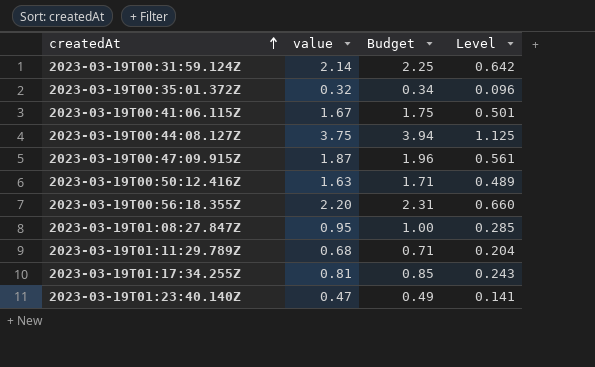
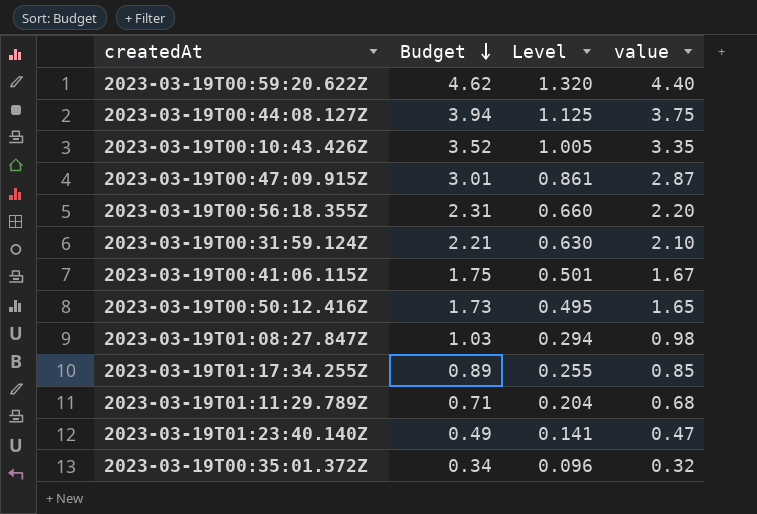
row order: createdAt ascending -> Budget descending
column value | position: 2 -> 4
row 2023-03-19T00:59:20.622Z: none -> 4.62 | 1.320 | 4.40
row 2023-03-19T00:10:43.426Z: none -> 3.52 | 1.005 | 3.35
2023-03-19T00:47:09.915Z | Budget: 1.96 -> 3.01
2023-03-19T00:47:09.915Z | Level: 0.561 -> 0.861
2023-03-19T00:47:09.915Z | value: 1.87 -> 2.87
2023-03-19T00:31:59.124Z | Budget: 2.25 -> 2.21
2023-03-19T00:31:59.124Z | Level: 0.642 -> 0.630
2023-03-19T00:31:59.124Z | value: 2.14 -> 2.10
2023-03-19T00:50:12.416Z | Budget: 1.71 -> 1.73
2023-03-19T00:50:12.416Z | Level: 0.489 -> 0.495
2023-03-19T00:50:12.416Z | value: 1.63 -> 1.65
2023-03-19T01:08:27.847Z | Budget: 1.00 -> 1.03
2023-03-19T01:08:27.847Z | Level: 0.285 -> 0.294
2023-03-19T01:08:27.847Z | value: 0.95 -> 0.98
2023-03-19T01:17:34.255Z | Budget: 0.85 -> 0.89
2023-03-19T01:17:34.255Z | Level: 0.243 -> 0.255
2023-03-19T01:17:34.255Z | value: 0.81 -> 0.85

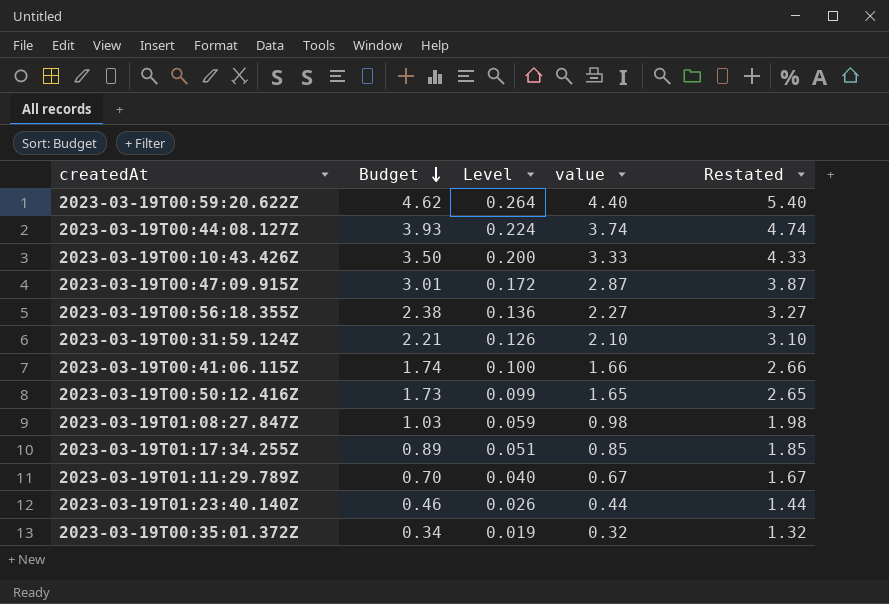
column Level | formula: [value] * 0.3 -> [value] * 0.06
column Restated | formula: none -> [value] + 1
2023-03-19T00:44:08.127Z | Budget: 3.94 -> 3.93
2023-03-19T00:44:08.127Z | value: 3.75 -> 3.74
2023-03-19T00:10:43.426Z | Budget: 3.52 -> 3.50
2023-03-19T00:10:43.426Z | value: 3.35 -> 3.33
2023-03-19T00:56:18.355Z | Budget: 2.31 -> 2.38
2023-03-19T00:56:18.355Z | value: 2.20 -> 2.27
2023-03-19T00:41:06.115Z | Budget: 1.75 -> 1.74
2023-03-19T00:41:06.115Z | value: 1.67 -> 1.66
2023-03-19T01:11:29.789Z | Budget: 0.71 -> 0.70
2023-03-19T01:11:29.789Z | value: 0.68 -> 0.67
2023-03-19T01:23:40.140Z | Budget: 0.49 -> 0.46
2023-03-19T01:23:40.140Z | value: 0.47 -> 0.44

